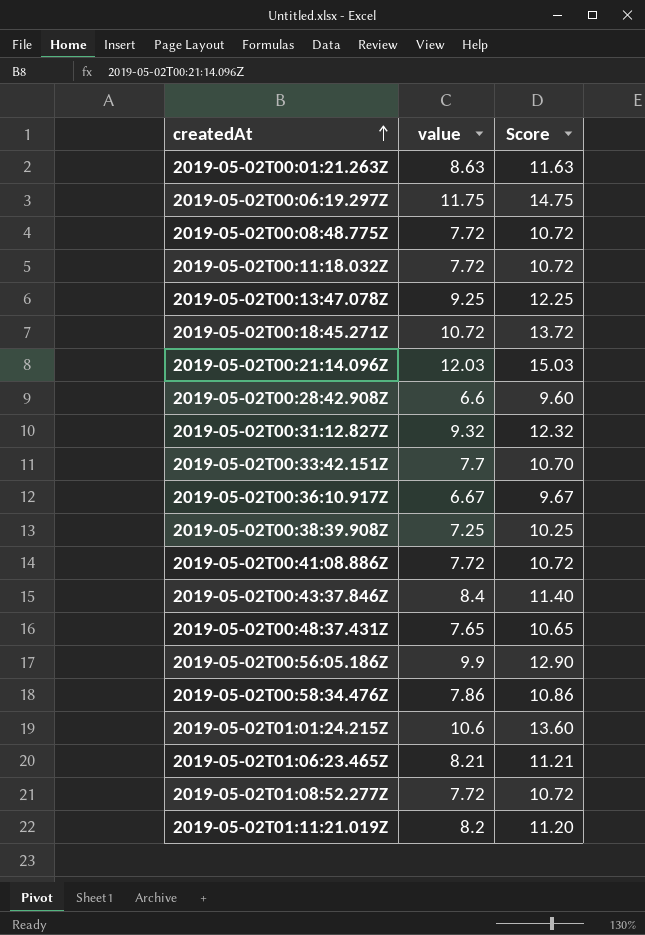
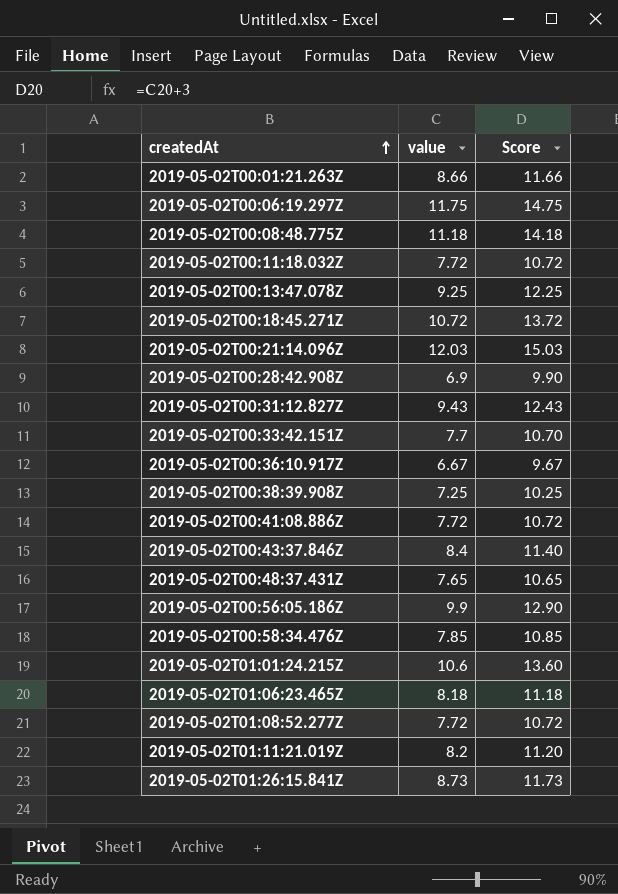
2019-05-02T00:01:21.263Z | value: 8.63 -> 8.66
2019-05-02T00:01:21.263Z | Score: 11.63 -> 11.66
2019-05-02T00:08:48.775Z | value: 7.72 -> 11.18
2019-05-02T00:08:48.775Z | Score: 10.72 -> 14.18
2019-05-02T00:28:42.908Z | value: 6.6 -> 6.9
2019-05-02T00:28:42.908Z | Score: 9.60 -> 9.90
2019-05-02T00:31:12.827Z | value: 9.32 -> 9.43
2019-05-02T00:31:12.827Z | Score: 12.32 -> 12.43
2019-05-02T00:58:34.476Z | value: 7.86 -> 7.85
2019-05-02T00:58:34.476Z | Score: 10.86 -> 10.85
2019-05-02T01:06:23.465Z | value: 8.21 -> 8.18
2019-05-02T01:06:23.465Z | Score: 11.21 -> 11.18
row 2019-05-02T01:26:15.841Z: none -> 8.73 | 11.73

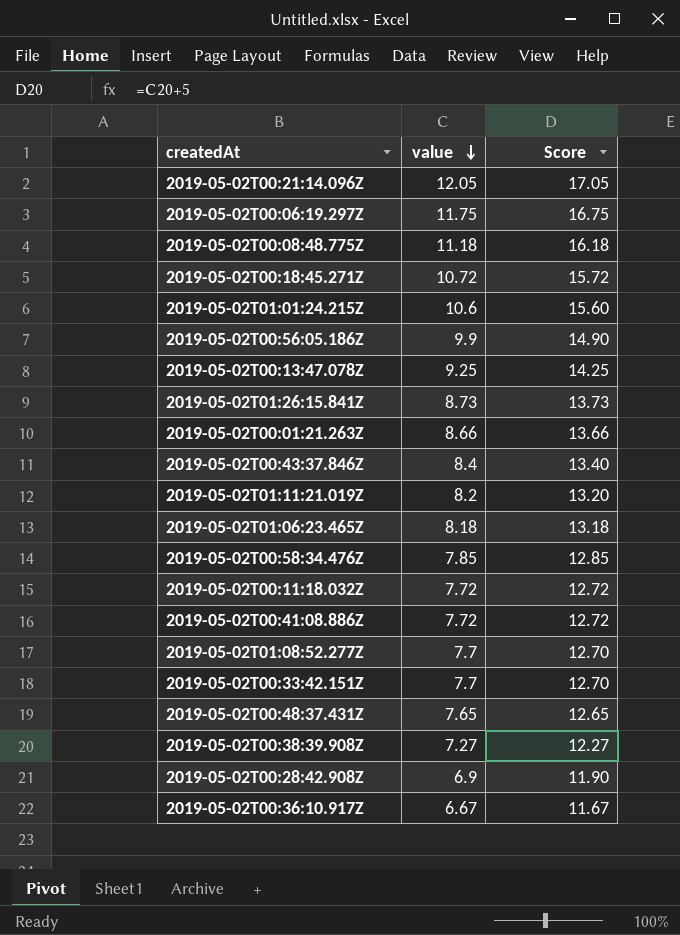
row order: createdAt ascending -> value descending
column Score | formula: [value] + 3 -> [value] + 5
row 2019-05-02T00:31:12.827Z: 9.43 | 12.43 -> none
2019-05-02T00:21:14.096Z | value: 12.03 -> 12.05
2019-05-02T01:08:52.277Z | value: 7.72 -> 7.7
2019-05-02T00:38:39.908Z | value: 7.25 -> 7.27

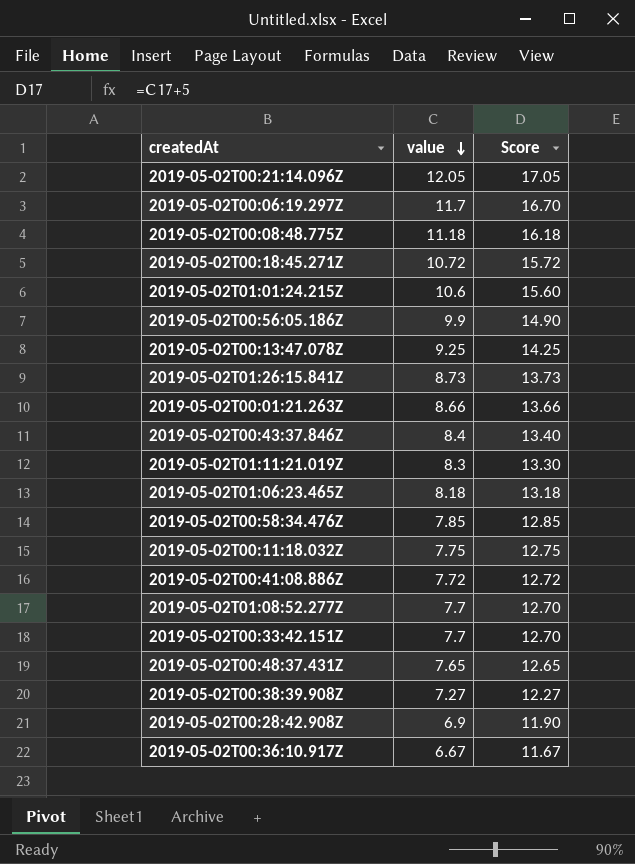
2019-05-02T00:06:19.297Z | value: 11.75 -> 11.7
2019-05-02T00:06:19.297Z | Score: 16.75 -> 16.70
2019-05-02T01:11:21.019Z | value: 8.2 -> 8.3
2019-05-02T01:11:21.019Z | Score: 13.20 -> 13.30
2019-05-02T00:11:18.032Z | value: 7.72 -> 7.75
2019-05-02T00:11:18.032Z | Score: 12.72 -> 12.75

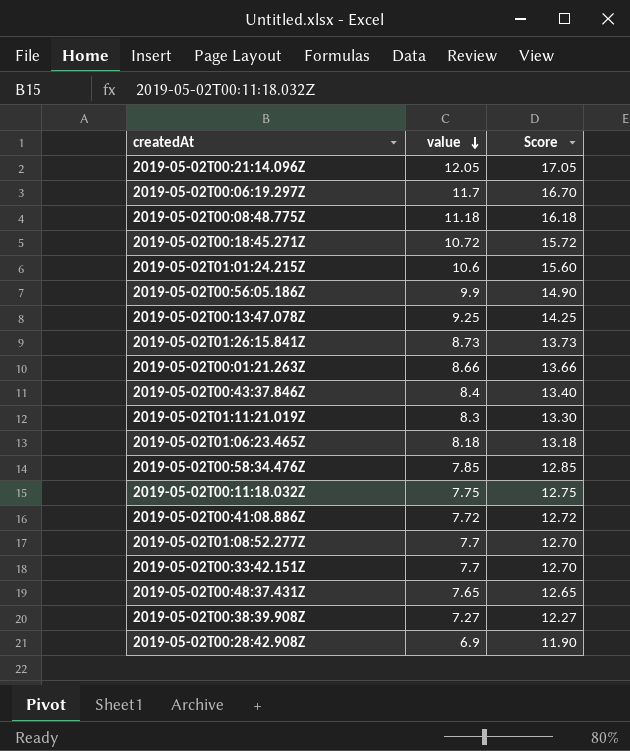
row 2019-05-02T00:36:10.917Z: 6.67 | 11.67 -> none

